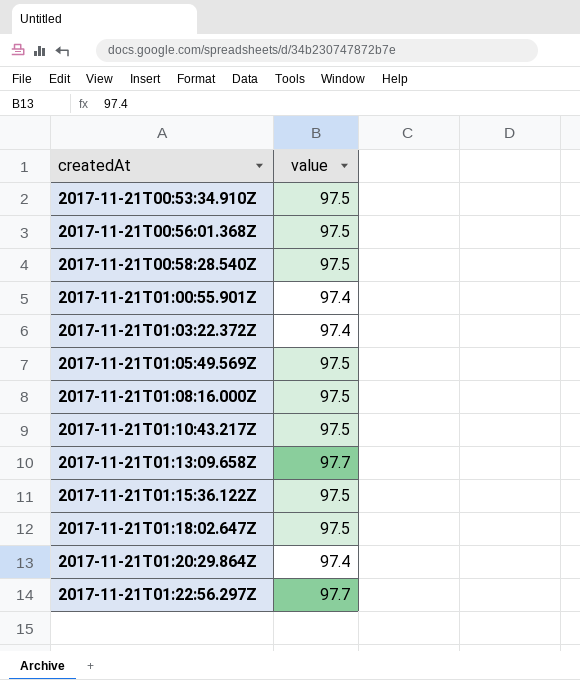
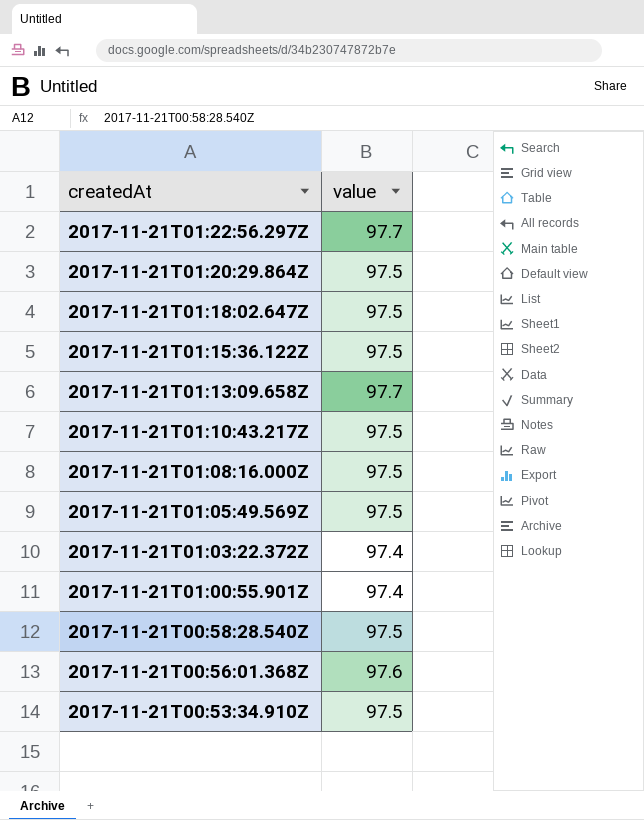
row order: createdAt ascending -> createdAt descending
2017-11-21T01:20:29.864Z | value: 97.4 -> 97.5
2017-11-21T00:56:01.368Z | value: 97.5 -> 97.6

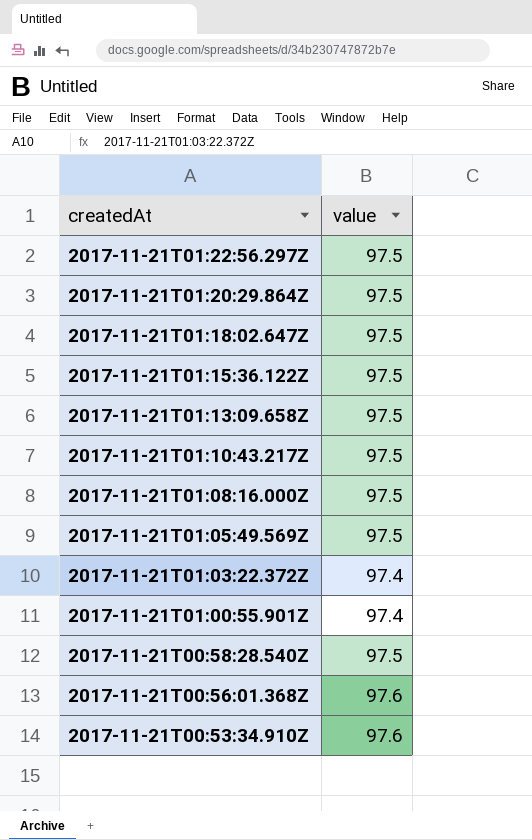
2017-11-21T01:22:56.297Z | value: 97.7 -> 97.5
2017-11-21T01:13:09.658Z | value: 97.7 -> 97.5
2017-11-21T00:53:34.910Z | value: 97.5 -> 97.6

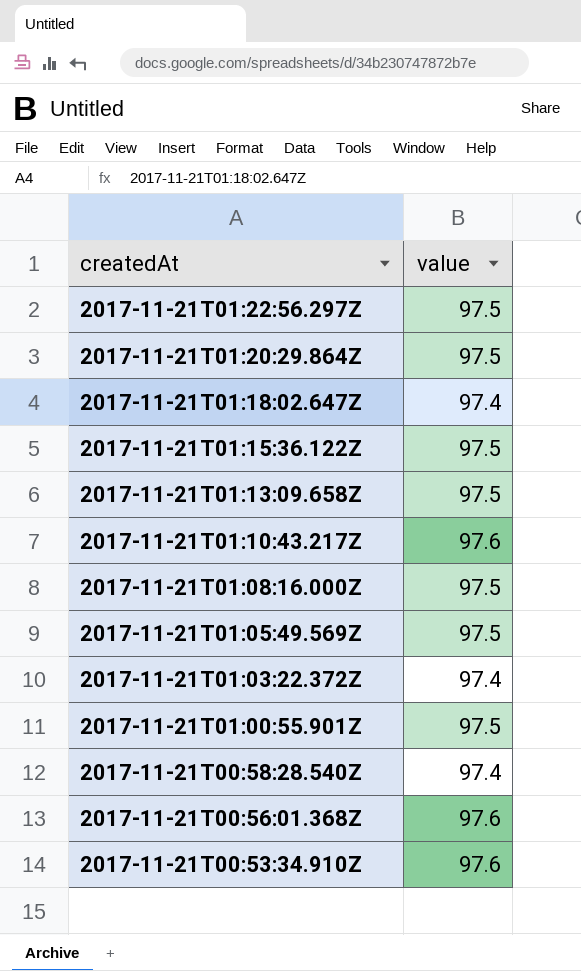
2017-11-21T01:18:02.647Z | value: 97.5 -> 97.4
2017-11-21T01:10:43.217Z | value: 97.5 -> 97.6
2017-11-21T01:00:55.901Z | value: 97.4 -> 97.5
2017-11-21T00:58:28.540Z | value: 97.5 -> 97.4

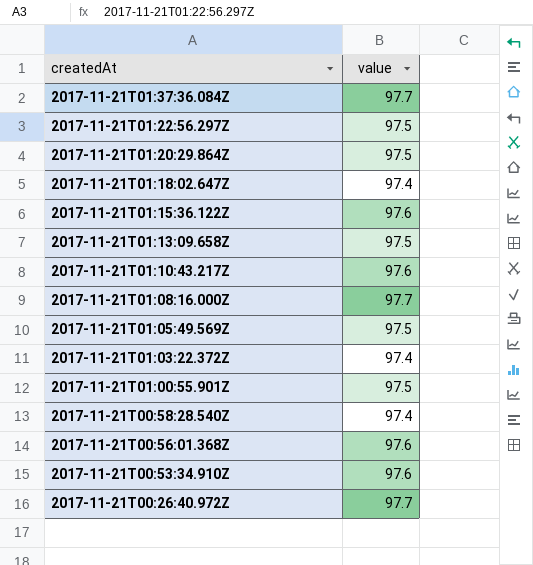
row 2017-11-21T01:37:36.084Z: none -> 97.7
2017-11-21T01:15:36.122Z | value: 97.5 -> 97.6
2017-11-21T01:08:16.000Z | value: 97.5 -> 97.7
row 2017-11-21T00:26:40.972Z: none -> 97.7

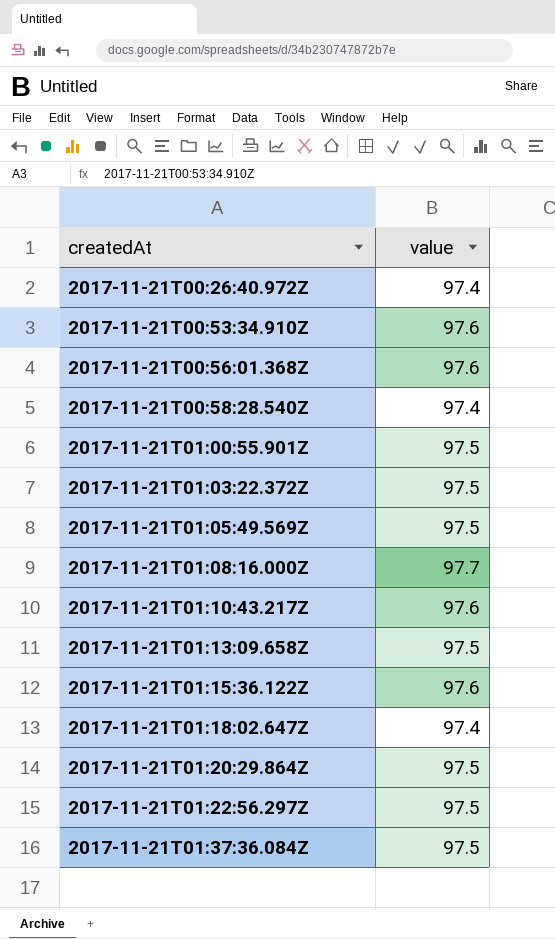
row order: createdAt descending -> createdAt ascending
2017-11-21T00:26:40.972Z | value: 97.7 -> 97.4
2017-11-21T01:03:22.372Z | value: 97.4 -> 97.5
2017-11-21T01:37:36.084Z | value: 97.7 -> 97.5

